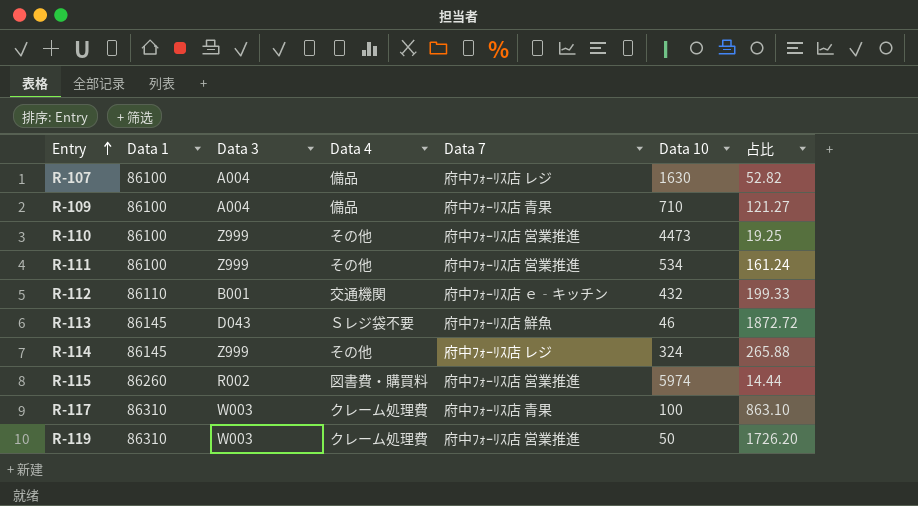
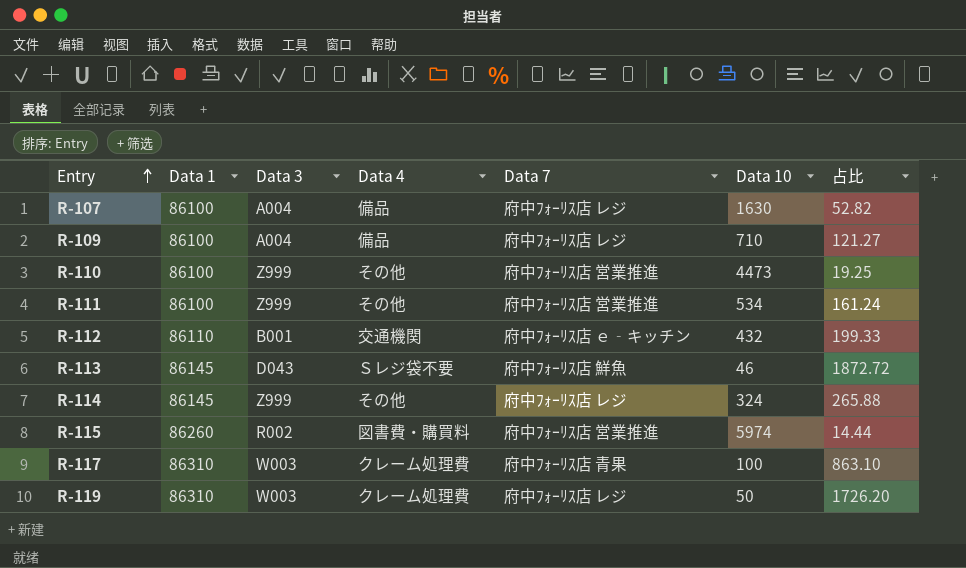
R-109 | Data 7: 府中ﾌｫｰﾘｽ店 青果 -> 府中ﾌｫｰﾘｽ店 レジ
R-119 | Data 7: 府中ﾌｫｰﾘｽ店 営業推進 -> 府中ﾌｫｰﾘｽ店 レジ

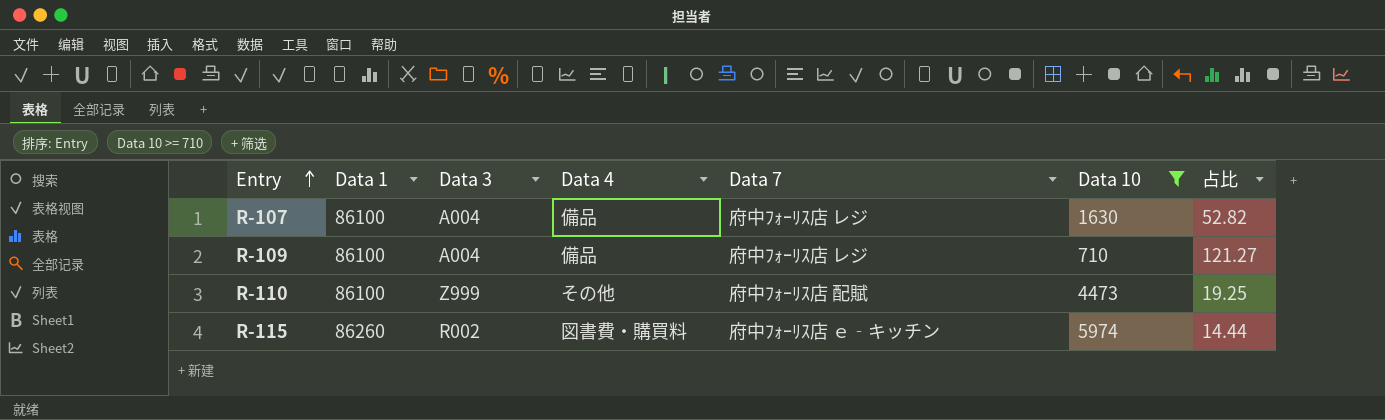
filter: none -> Data 10 >= 710
R-110 | Data 7: 府中ﾌｫｰﾘｽ店 営業推進 -> 府中ﾌｫｰﾘｽ店 配賦
R-115 | Data 7: 府中ﾌｫｰﾘｽ店 営業推進 -> 府中ﾌｫｰﾘｽ店 ｅ‐キッチン

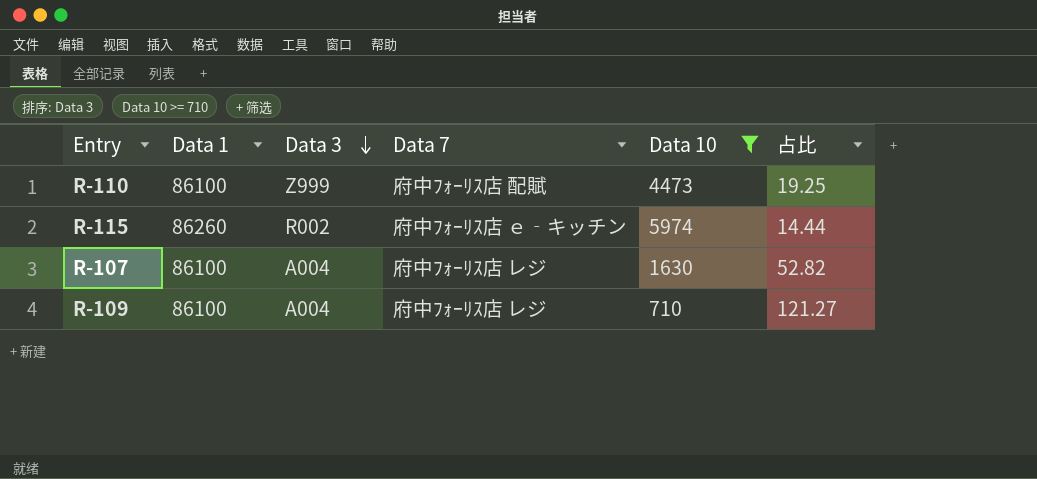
row order: Entry ascending -> Data 3 descending
column Data 4 | position: 4 -> none

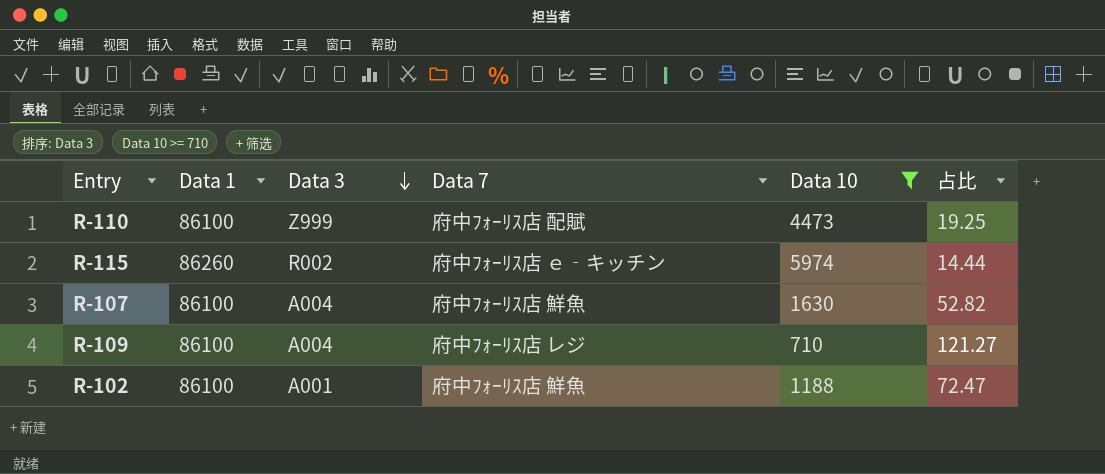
R-107 | Data 7: 府中ﾌｫｰﾘｽ店 レジ -> 府中ﾌｫｰﾘｽ店 鮮魚
row R-102: none -> 86100 | A001 | 府中ﾌｫｰﾘｽ店 鮮魚 | 1188 | 72.47

